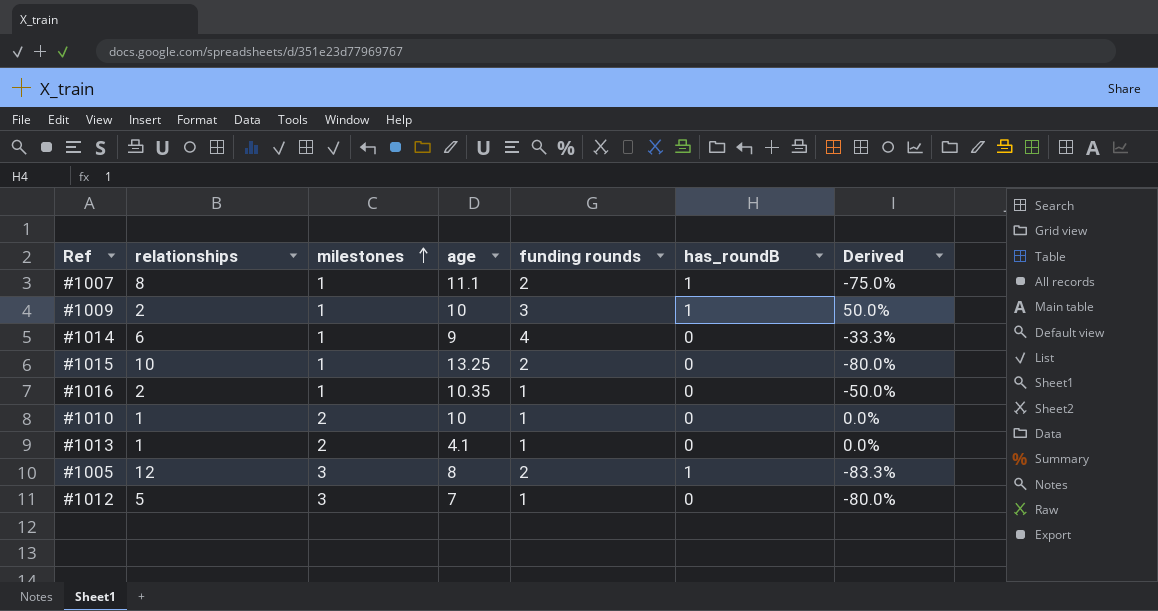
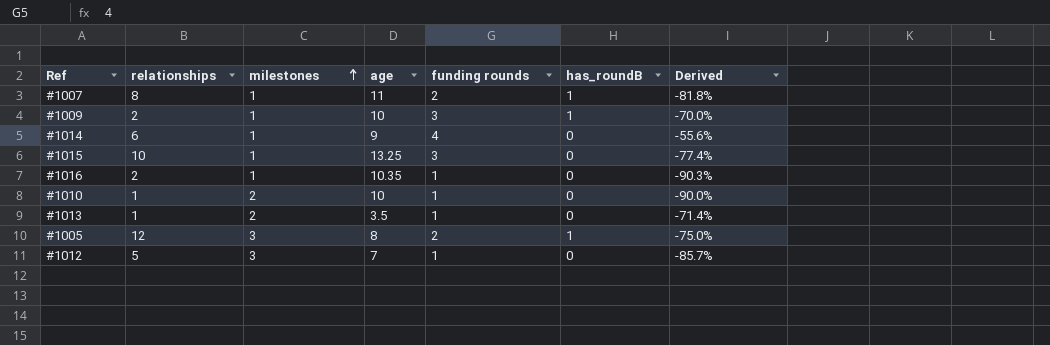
column Derived | formula: ([funding rounds] - [relationships]) / [relationships] -> ([funding rounds] - [age]) / [age]
#1007 | age: 11.1 -> 11
#1015 | funding rounds: 2 -> 3
#1013 | age: 4.1 -> 3.5

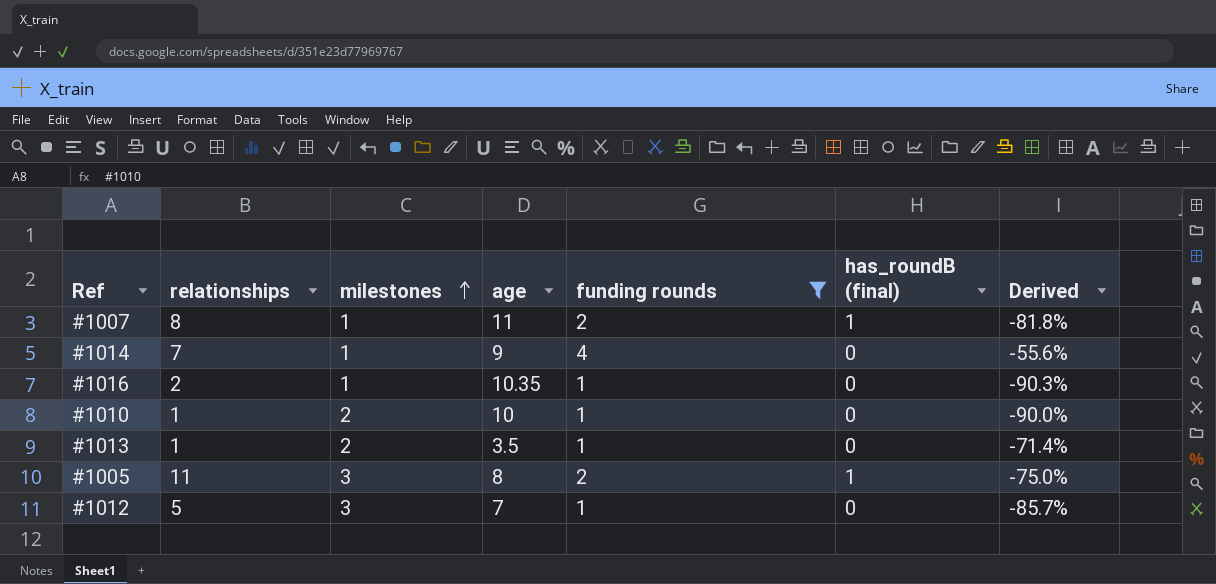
filter: none -> funding rounds != 3
column name: has_roundB -> has_roundB (final)
#1014 | relationships: 6 -> 7
#1005 | relationships: 12 -> 11

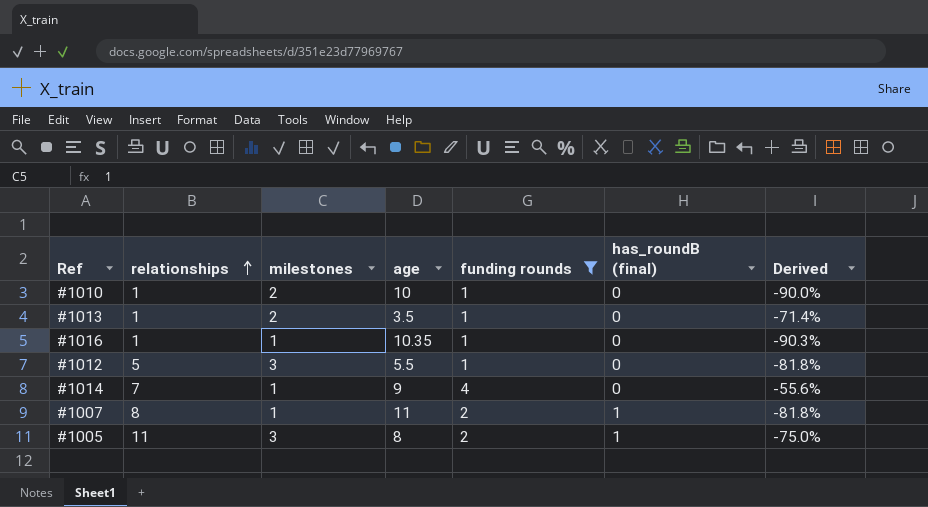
row order: milestones ascending -> relationships ascending
#1016 | relationships: 2 -> 1
#1012 | age: 7 -> 5.5
#1012 | Derived: -85.7% -> -81.8%

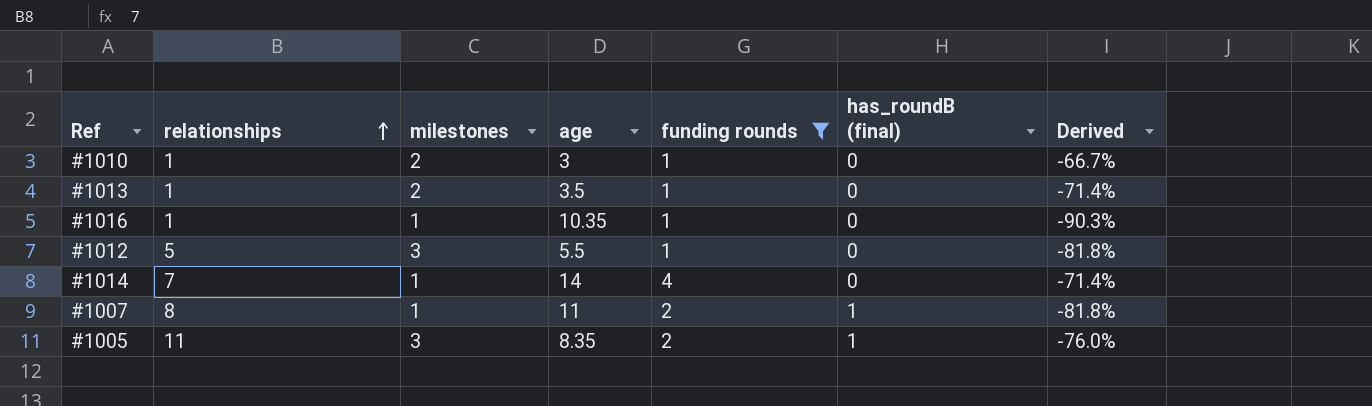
#1010 | age: 10 -> 3
#1010 | Derived: -90.0% -> -66.7%
#1014 | age: 9 -> 14
#1014 | Derived: -55.6% -> -71.4%
#1005 | age: 8 -> 8.35
#1005 | Derived: -75.0% -> -76.0%

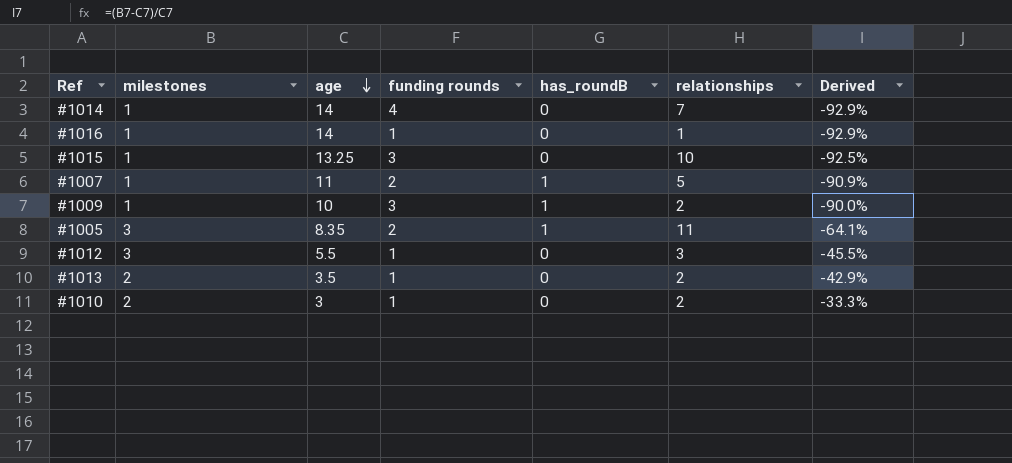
filter: funding rounds != 3 -> none
row order: relationships ascending -> age descending
column name: has_roundB (final) -> has_roundB
column relationships | position: 2 -> 6
column Derived | formula: ([funding rounds] - [age]) / [age] -> ([milestones] - [age]) / [age]
#1016 | age: 10.35 -> 14
#1007 | relationships: 8 -> 5
#1012 | relationships: 5 -> 3
#1013 | relationships: 1 -> 2
#1010 | relationships: 1 -> 2

